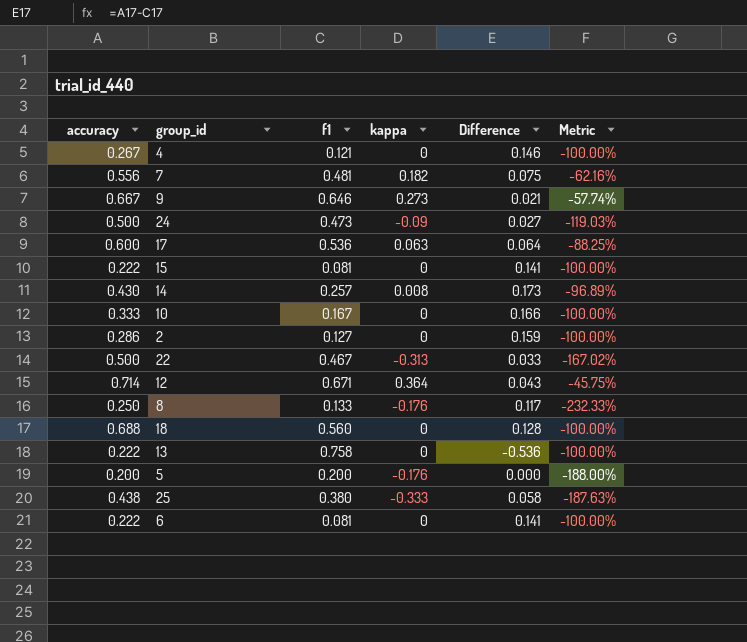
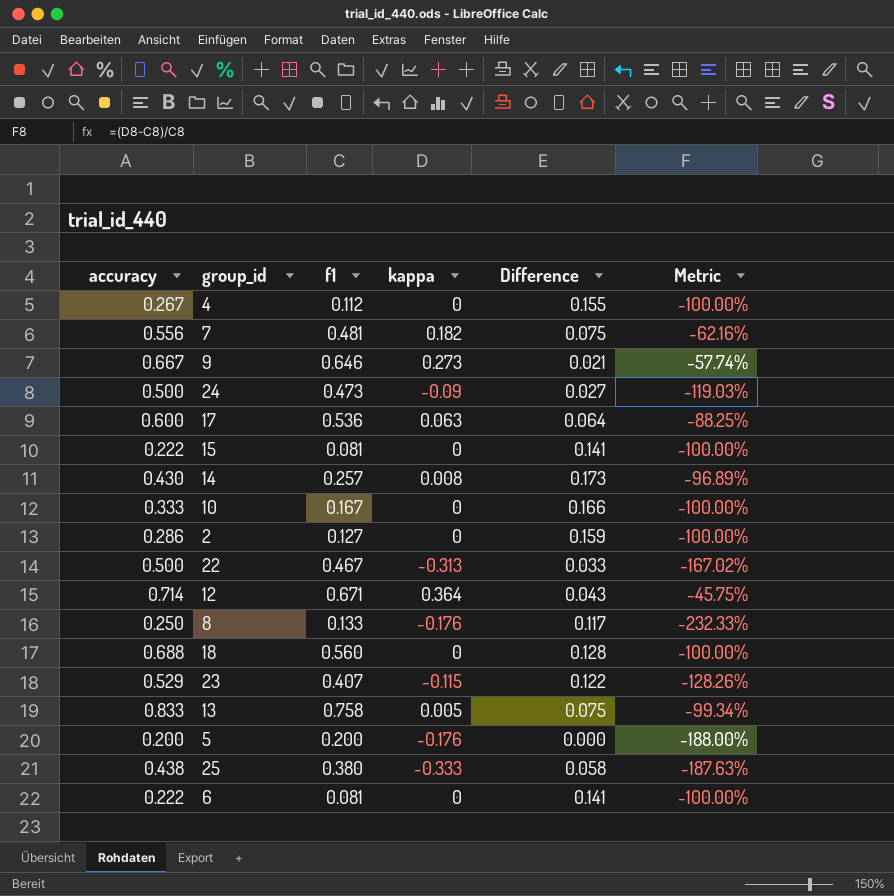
4 | f1: 0.121 -> 0.112
4 | Difference: 0.146 -> 0.155
row 23: none -> 0.529 | 0.407 | -0.115 | 0.122 | -128.26%
13 | accuracy: 0.222 -> 0.833
13 | kappa: 0 -> 0.005
13 | Difference: -0.536 -> 0.075
13 | Metric: -100.00% -> -99.34%

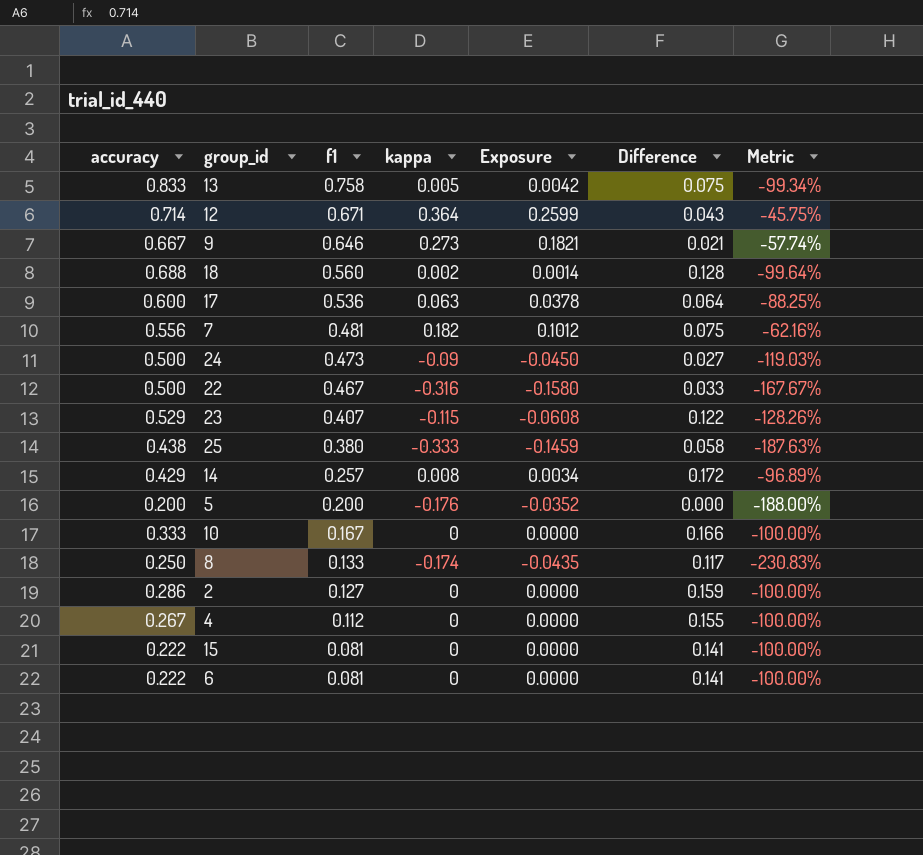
row order: none -> f1 descending
column Exposure | formula: none -> [accuracy] * [kappa]
18 | kappa: 0 -> 0.002
18 | Metric: -100.00% -> -99.64%
22 | kappa: -0.313 -> -0.316
22 | Metric: -167.02% -> -167.67%
14 | accuracy: 0.430 -> 0.429
14 | Difference: 0.173 -> 0.172
8 | kappa: -0.176 -> -0.174
8 | Metric: -232.33% -> -230.83%

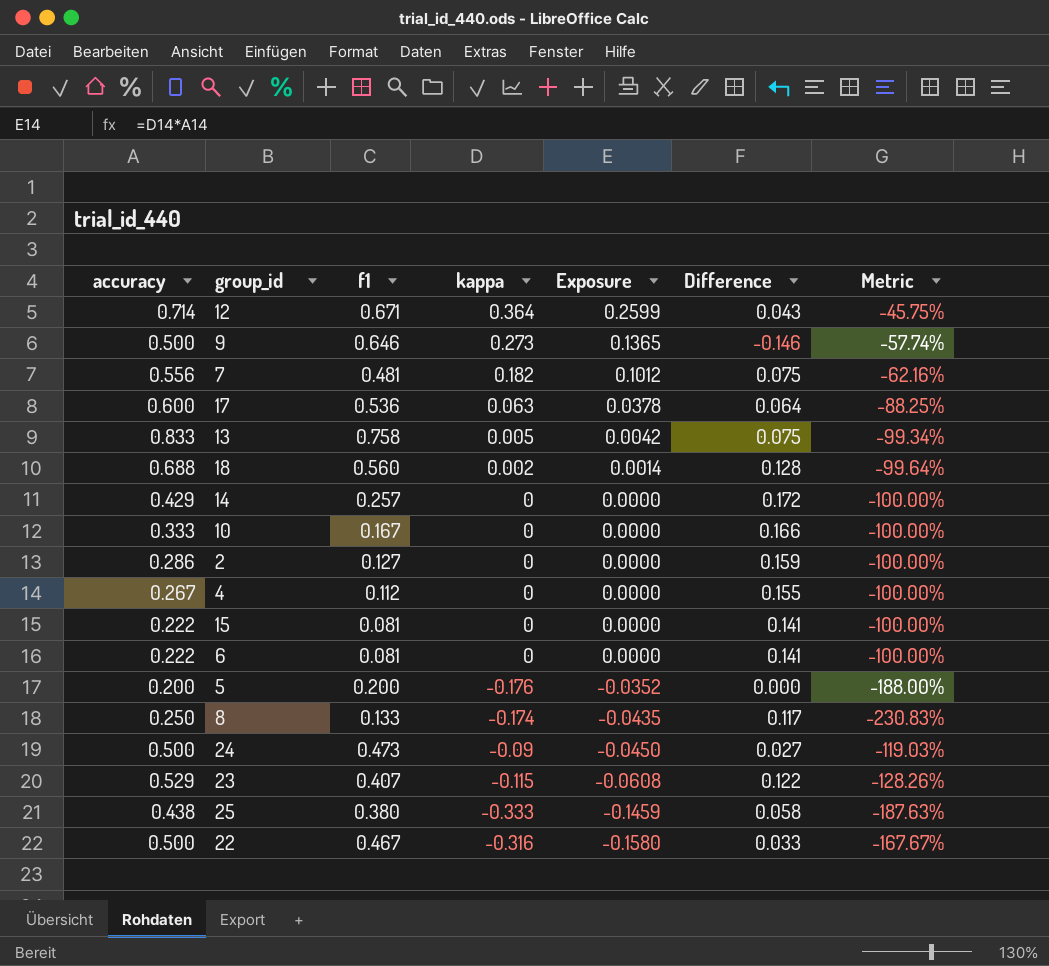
row order: f1 descending -> Exposure descending
9 | accuracy: 0.667 -> 0.500
9 | Exposure: 0.1821 -> 0.1365
9 | Difference: 0.021 -> -0.146
14 | kappa: 0.008 -> 0
14 | Exposure: 0.0034 -> 0.0000
14 | Metric: -96.89% -> -100.00%

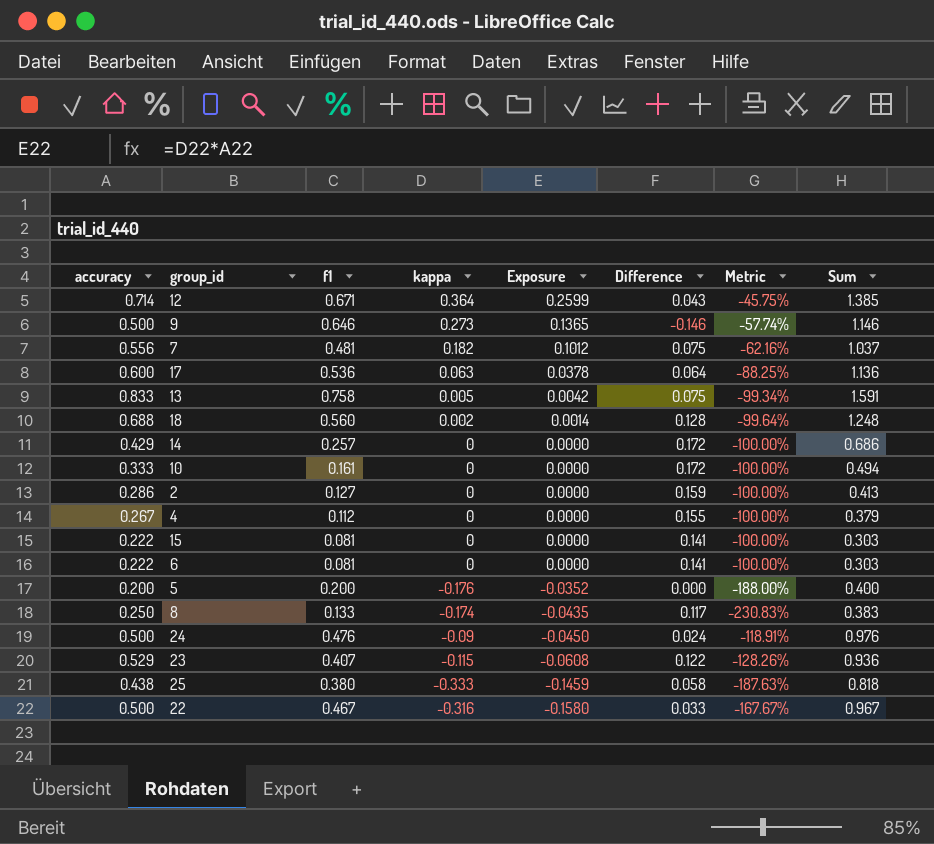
column Sum | formula: none -> [accuracy] + [f1]
10 | f1: 0.167 -> 0.161
10 | Difference: 0.166 -> 0.172
24 | f1: 0.473 -> 0.476
24 | Difference: 0.027 -> 0.024
24 | Metric: -119.03% -> -118.91%

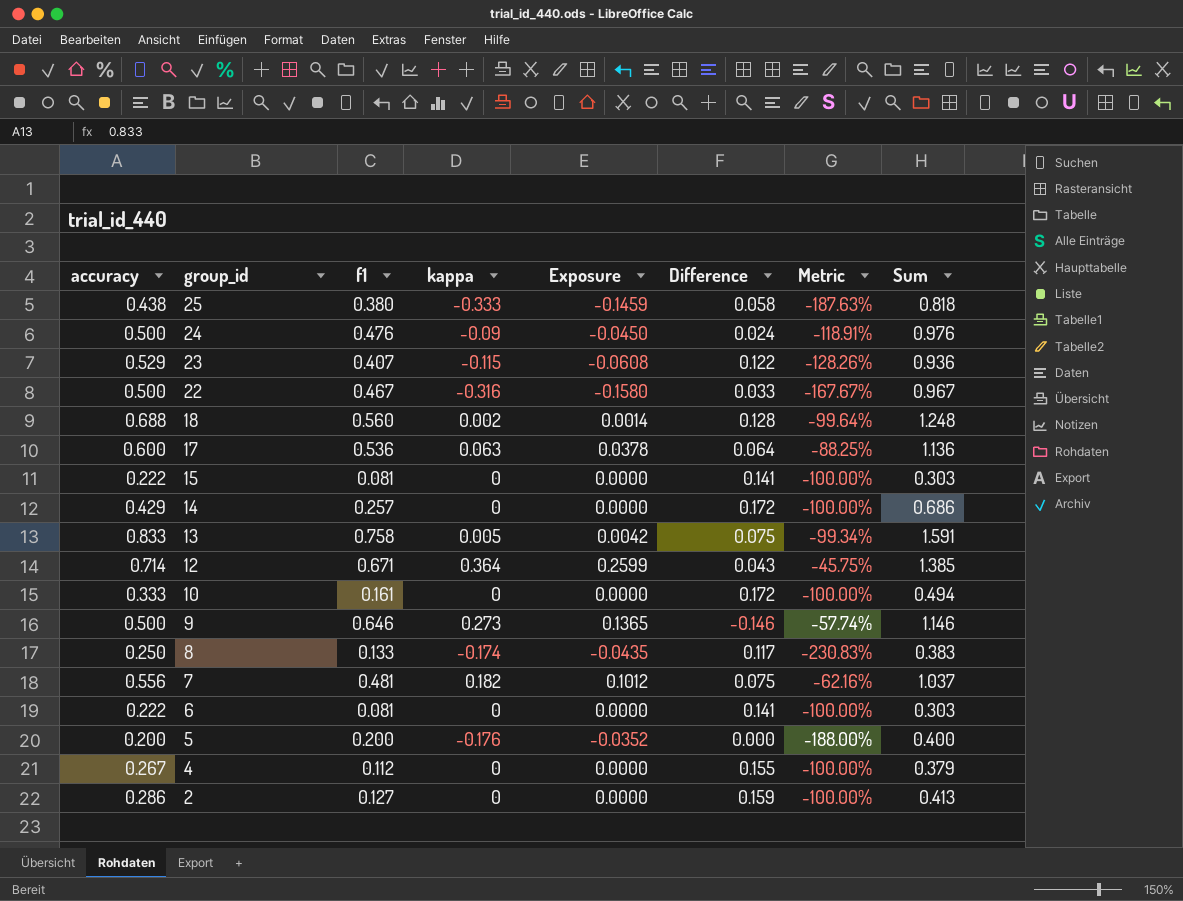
row order: Exposure descending -> group_id descending

